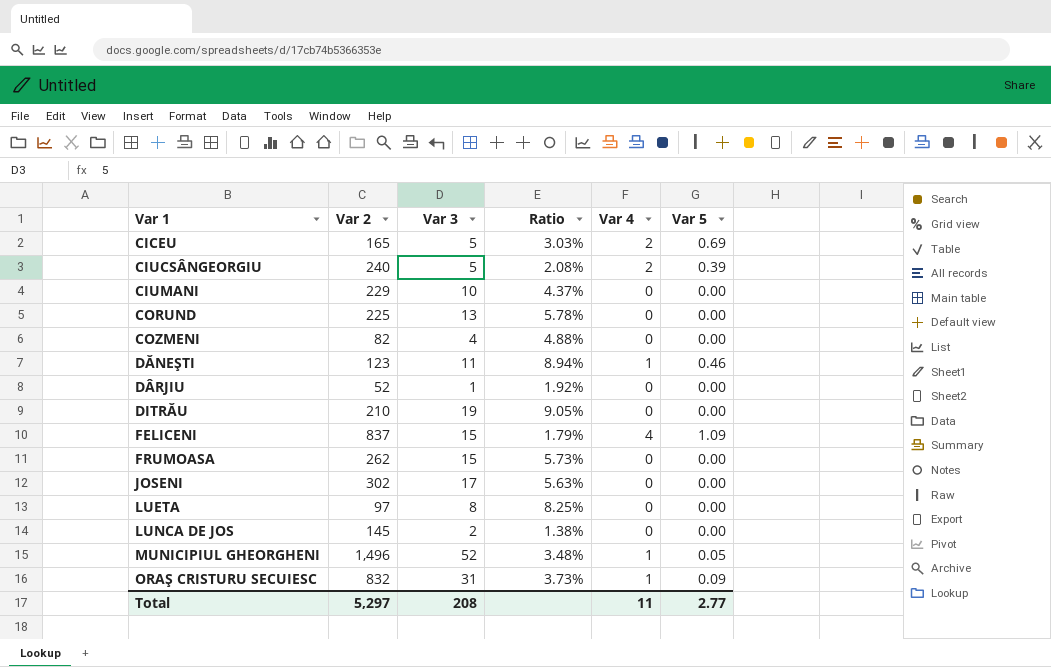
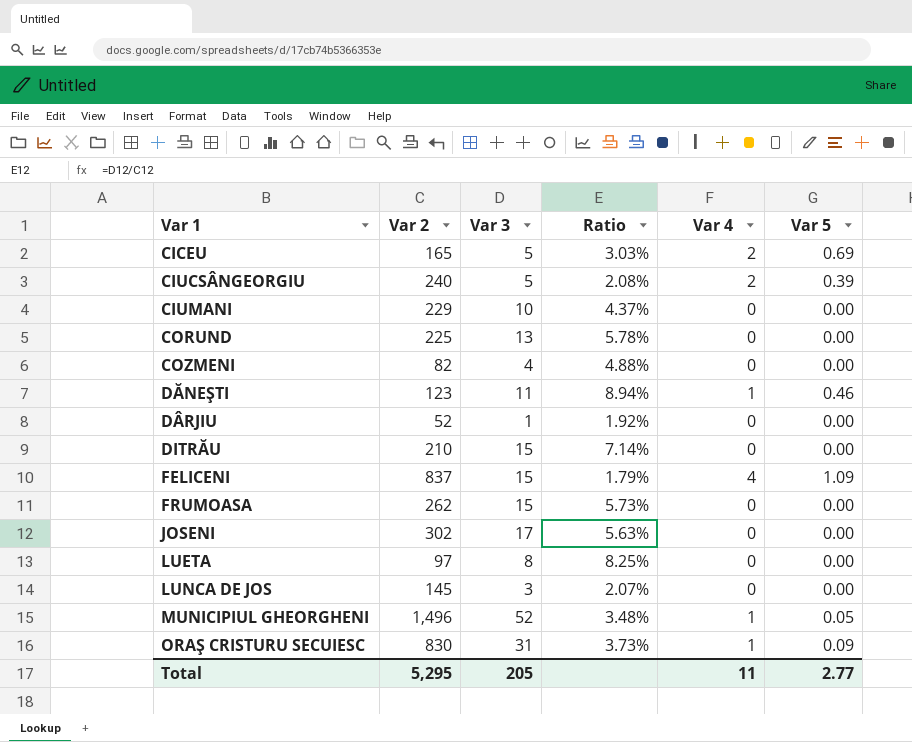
DITRĂU | Var 3: 19 -> 15
DITRĂU | Ratio: 9.05% -> 7.14%
LUNCA DE JOS | Var 3: 2 -> 3
LUNCA DE JOS | Ratio: 1.38% -> 2.07%
ORAŞ CRISTURU SECUIESC | Var 2: 832 -> 830
Total | Var 2: 5,297 -> 5,295
Total | Var 3: 208 -> 205

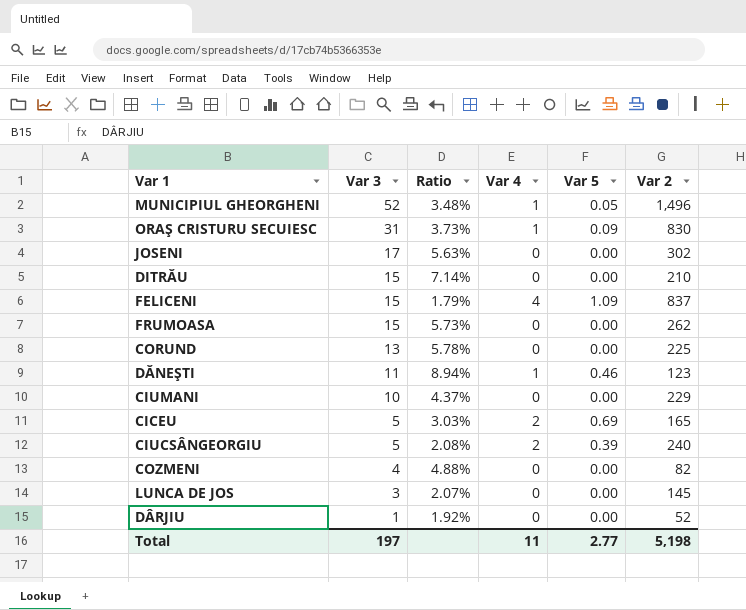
row order: Var 1 ascending -> Var 3 descending
column Var 2 | position: 2 -> 6
row LUETA: 97 | 8 | 8.25% | 0 | 0.00 -> none
Total | Var 3: 205 -> 197
Total | Var 2: 5,295 -> 5,198

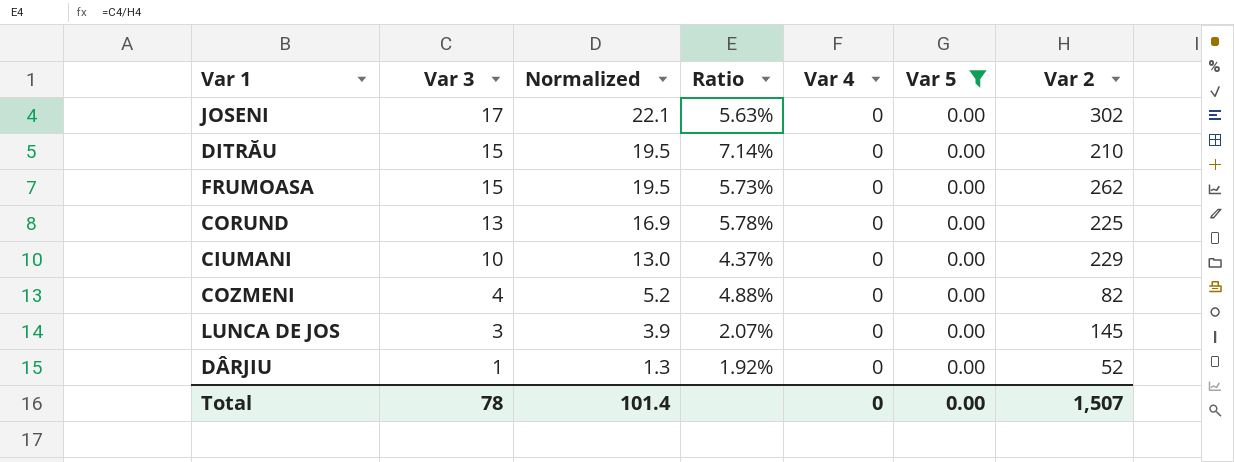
filter: none -> Var 5 = 0.00
column Normalized | formula: none -> [Var 3] * 1.3
Total | Var 3: 197 -> 78
Total | Var 4: 11 -> 0
Total | Var 5: 2.77 -> 0.00
Total | Var 2: 5,198 -> 1,507

